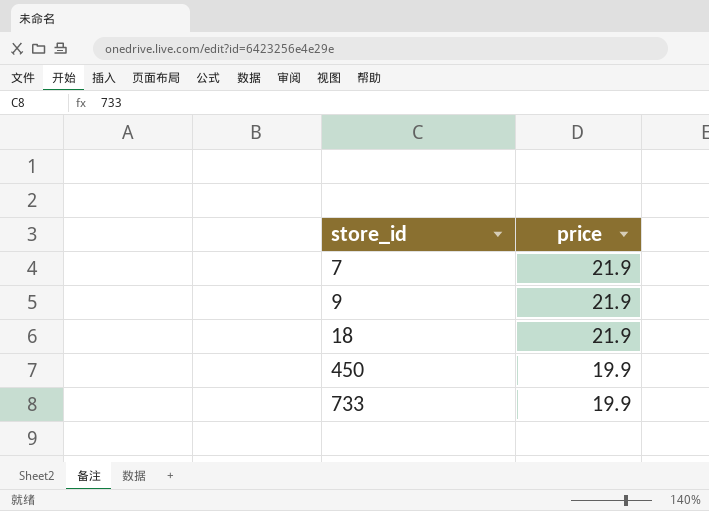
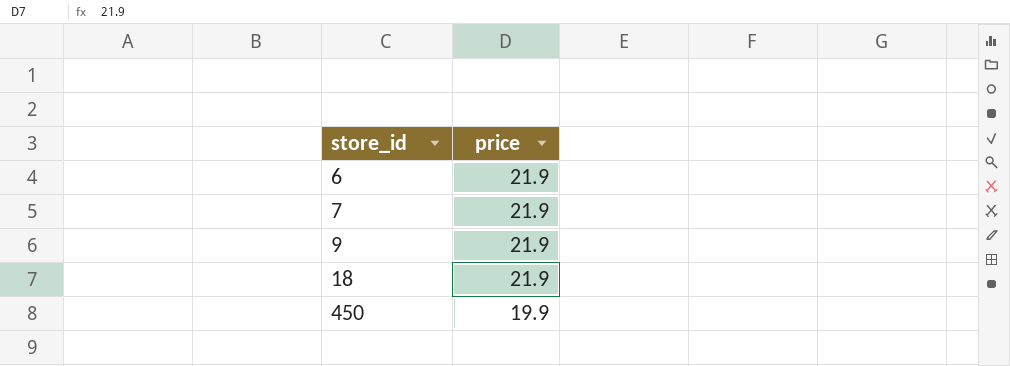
row 733: 19.9 -> none
row 6: none -> 21.9

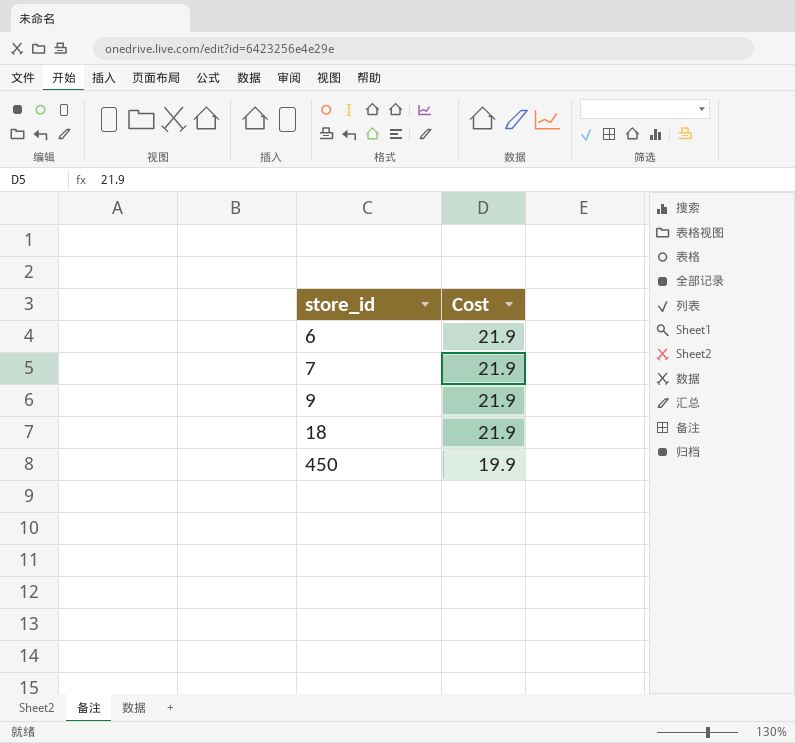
column name: price -> Cost

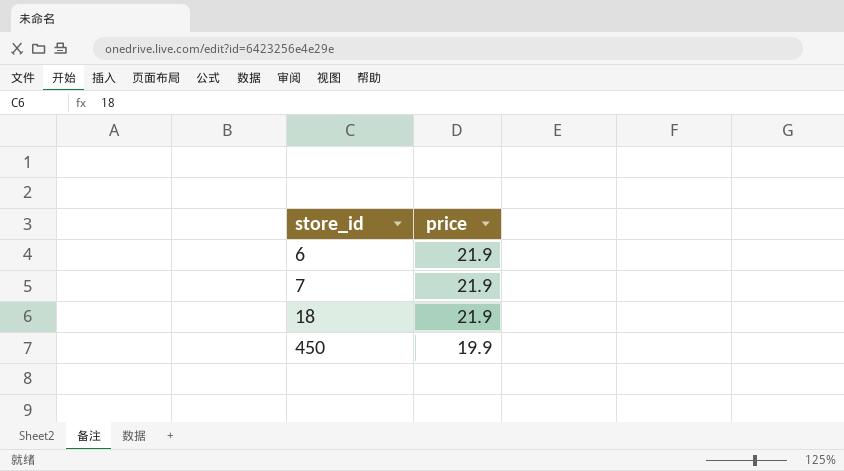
column name: Cost -> price
row 9: 21.9 -> none

